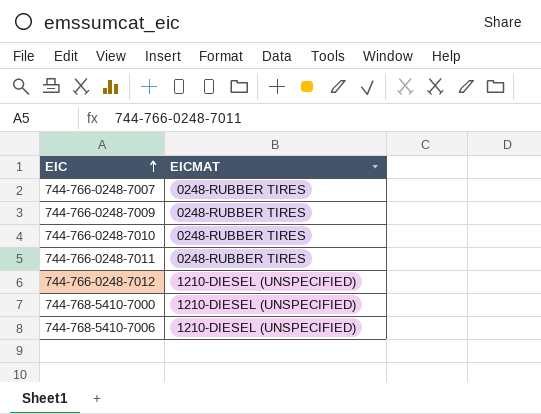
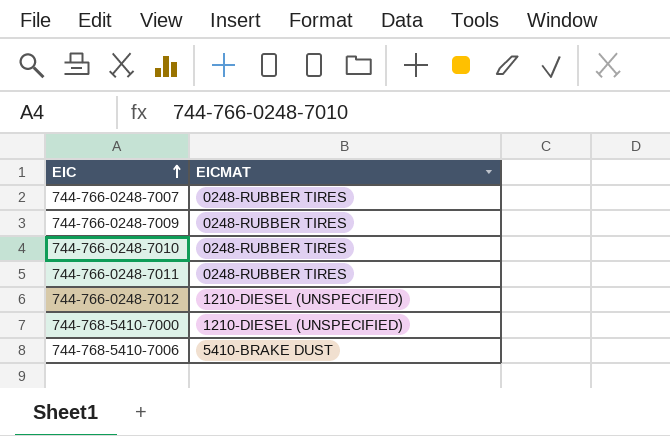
744-768-5410-7006 | EICMAT: 1210-DIESEL (UNSPECIFIED) -> 5410-BRAKE DUST

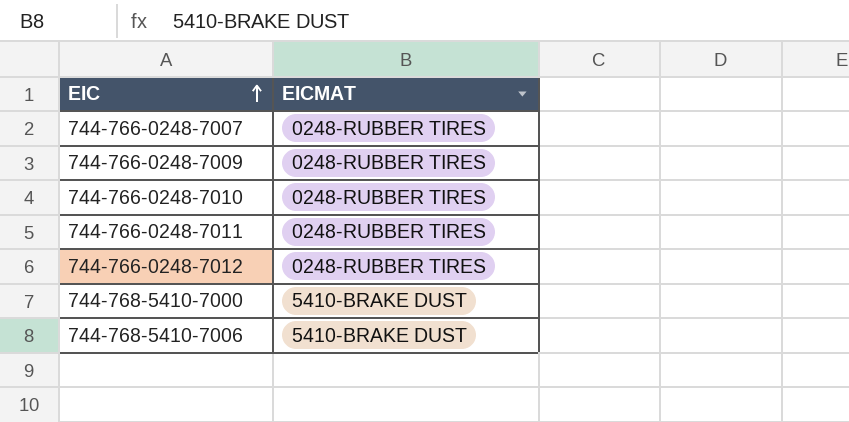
744-766-0248-7012 | EICMAT: 1210-DIESEL (UNSPECIFIED) -> 0248-RUBBER TIRES
744-768-5410-7000 | EICMAT: 1210-DIESEL (UNSPECIFIED) -> 5410-BRAKE DUST

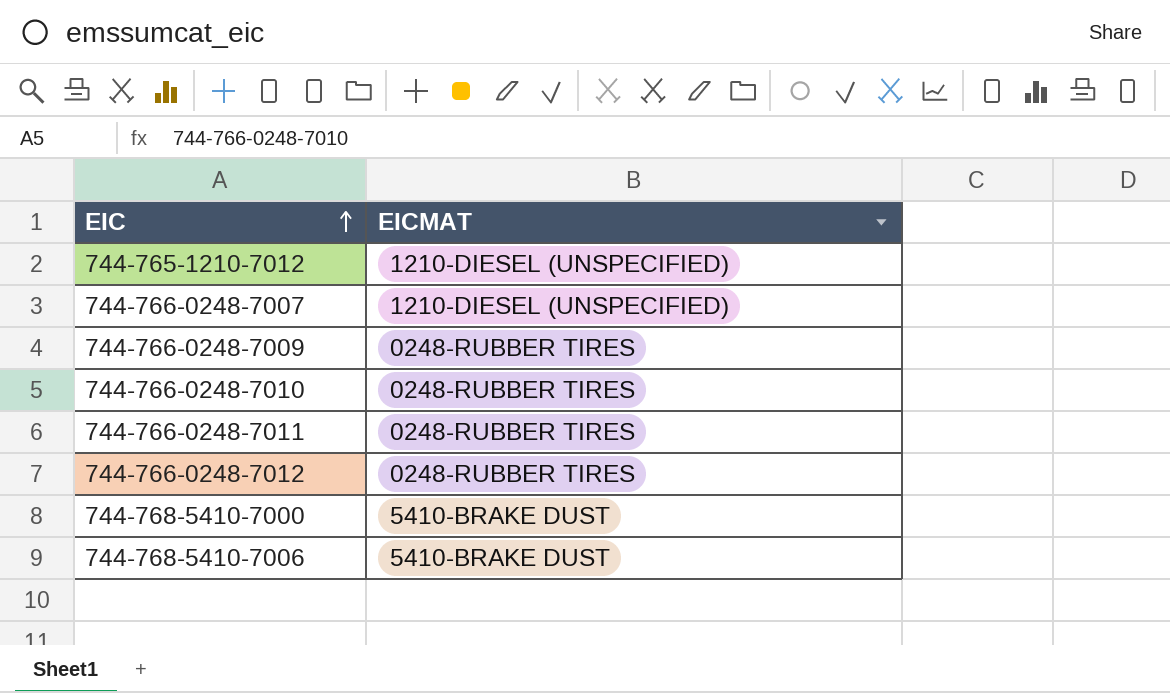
row 744-765-1210-7012: none -> 1210-DIESEL (UNSPECIFIED)
744-766-0248-7007 | EICMAT: 0248-RUBBER TIRES -> 1210-DIESEL (UNSPECIFIED)

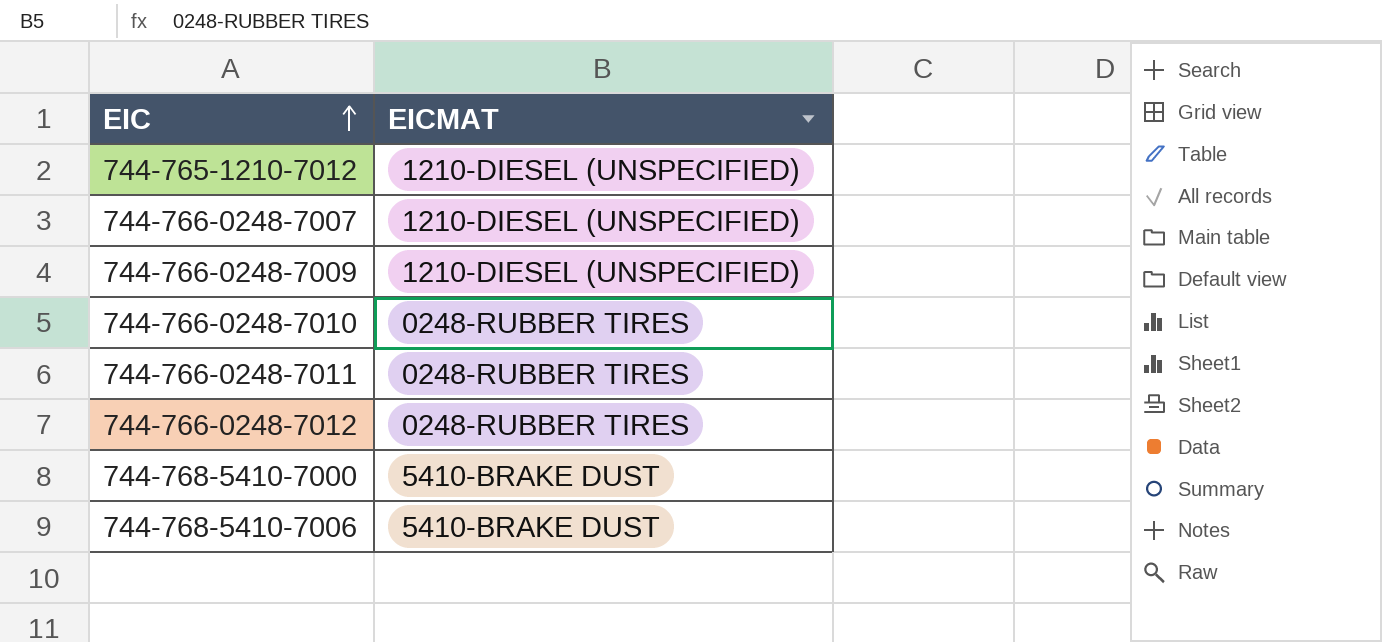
744-766-0248-7009 | EICMAT: 0248-RUBBER TIRES -> 1210-DIESEL (UNSPECIFIED)

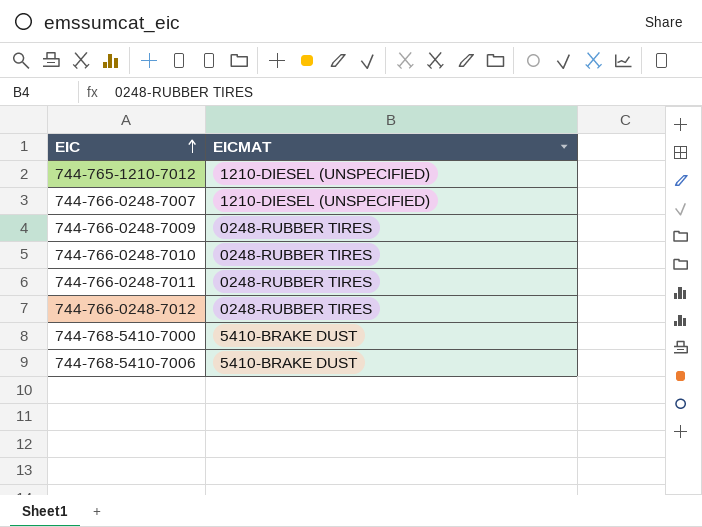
744-766-0248-7009 | EICMAT: 1210-DIESEL (UNSPECIFIED) -> 0248-RUBBER TIRES

